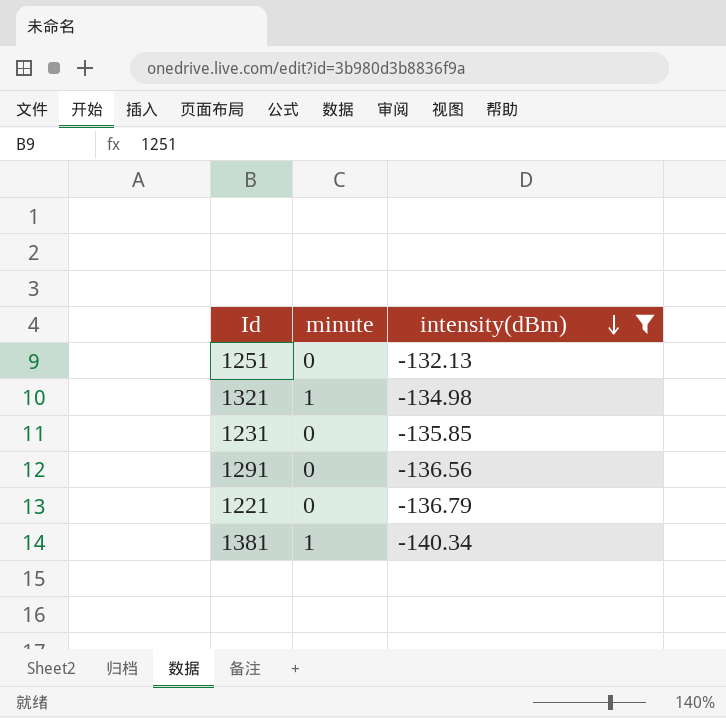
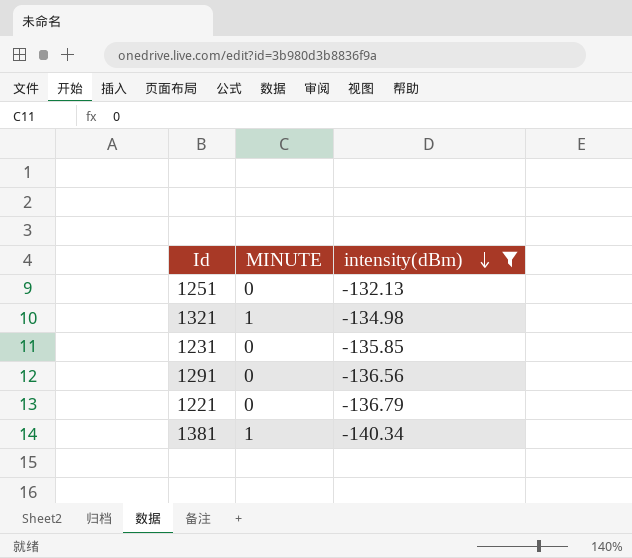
column name: minute -> MINUTE

